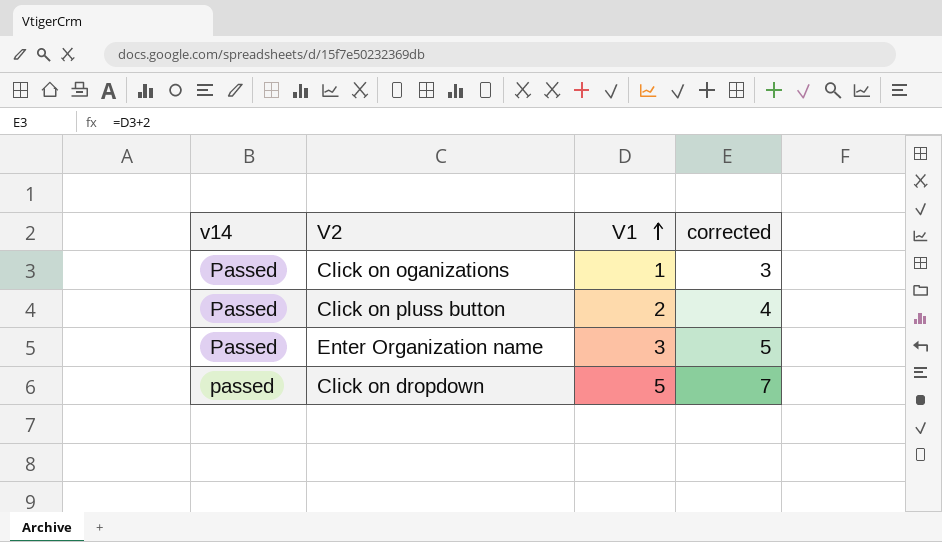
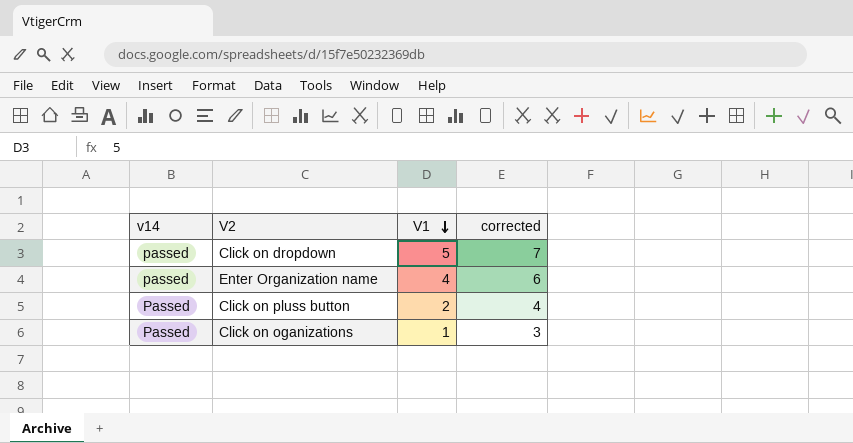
row order: V1 ascending -> V1 descending
Enter Organization name | v14: Passed -> passed
Enter Organization name | V1: 3 -> 4
Enter Organization name | corrected: 5 -> 6

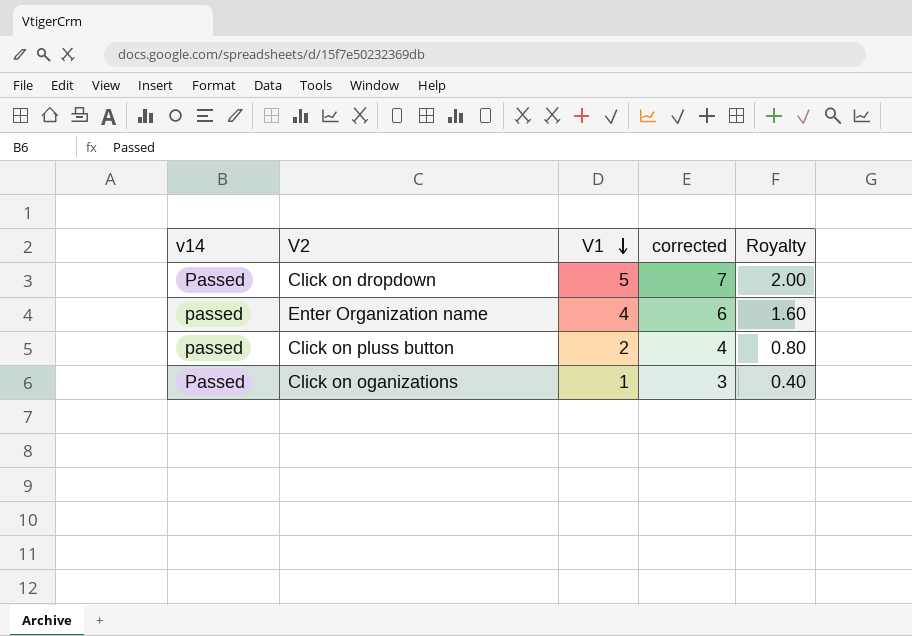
column Royalty | formula: none -> [V1] * 0.4
Click on dropdown | v14: passed -> Passed
Click on pluss button | v14: Passed -> passed

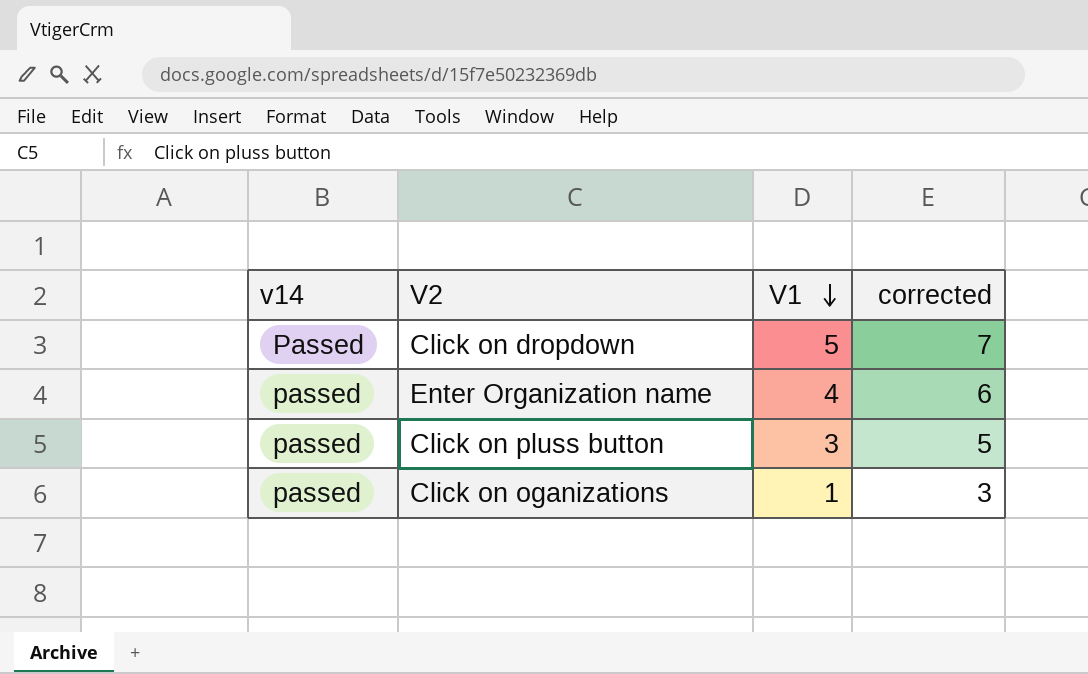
column Royalty | formula: [V1] * 0.4 -> none
Click on pluss button | V1: 2 -> 3
Click on pluss button | corrected: 4 -> 5
Click on oganizations | v14: Passed -> passed

